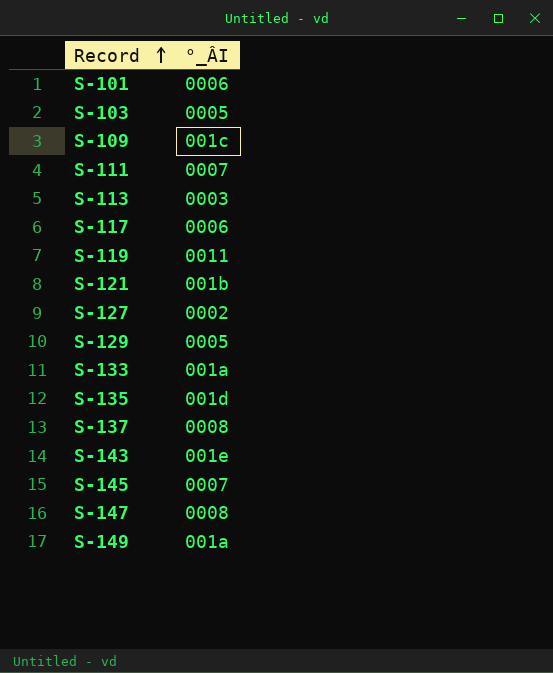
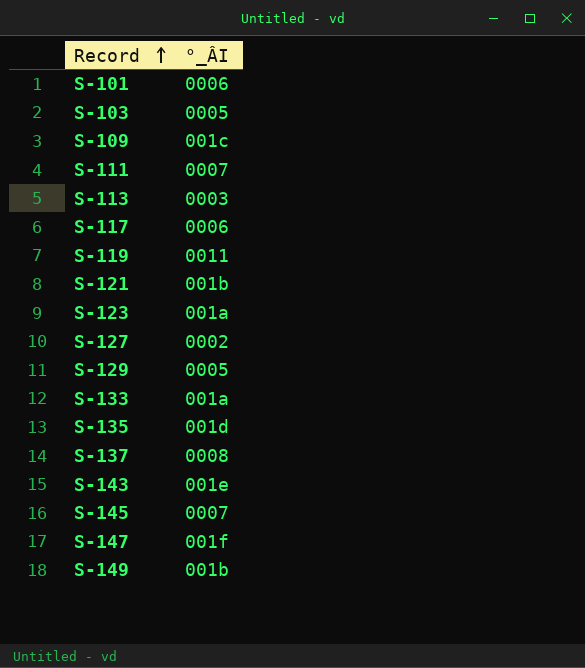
row S-123: none -> 001a
S-147 | °_ÂI: 0008 -> 001f
S-149 | °_ÂI: 001a -> 001b

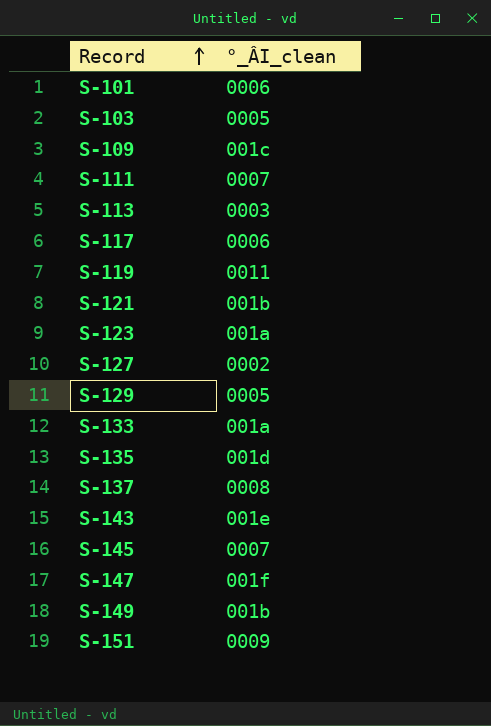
column name: °_ÂI -> °_ÂI_clean
row S-151: none -> 0009

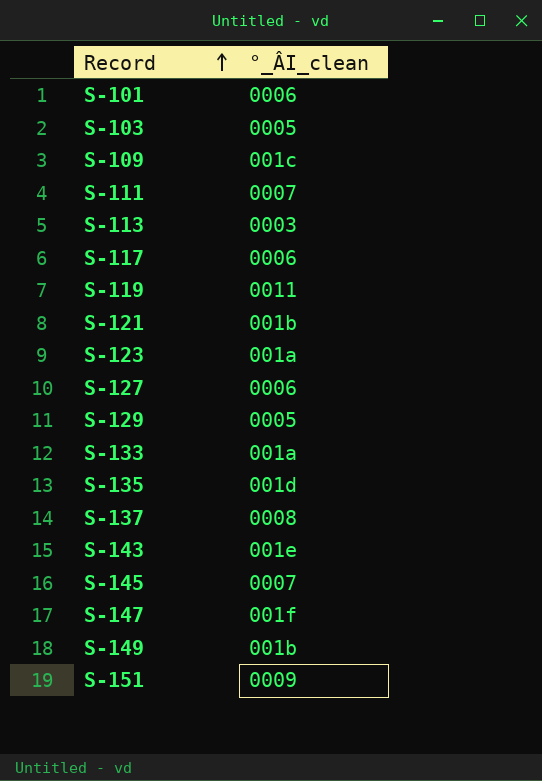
S-127 | °_ÂI_clean: 0002 -> 0006

